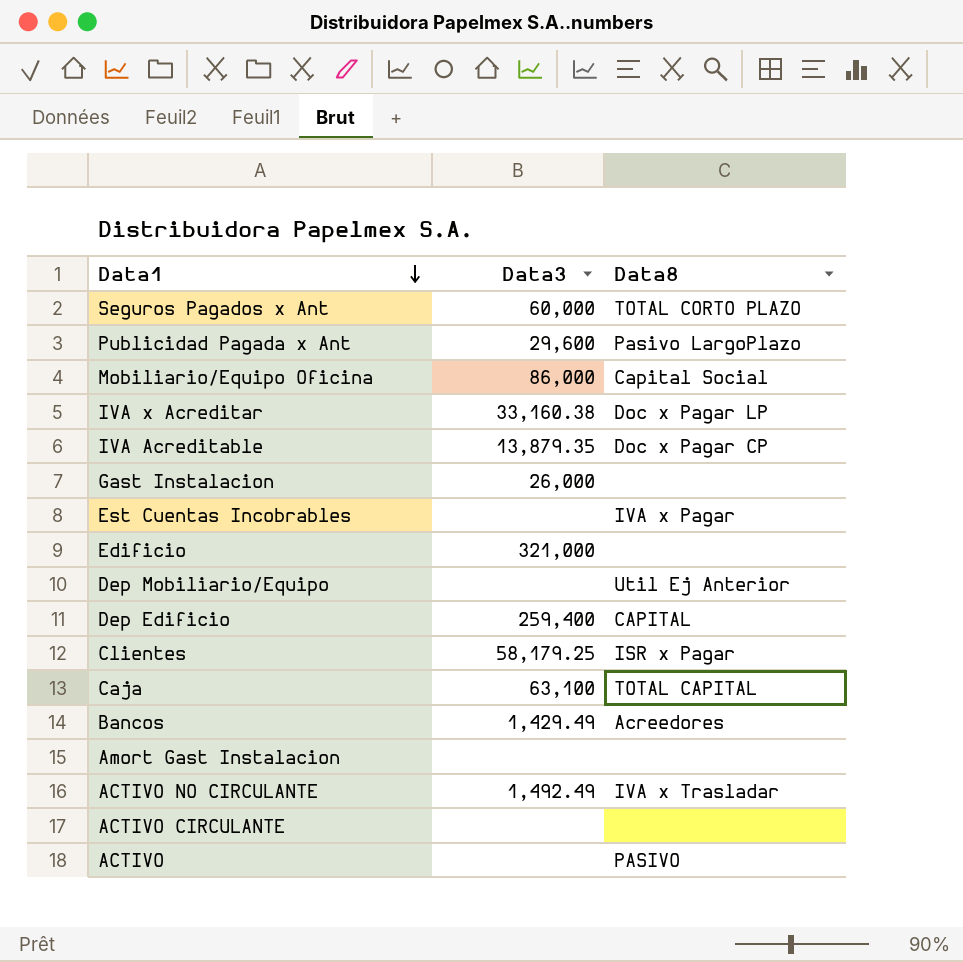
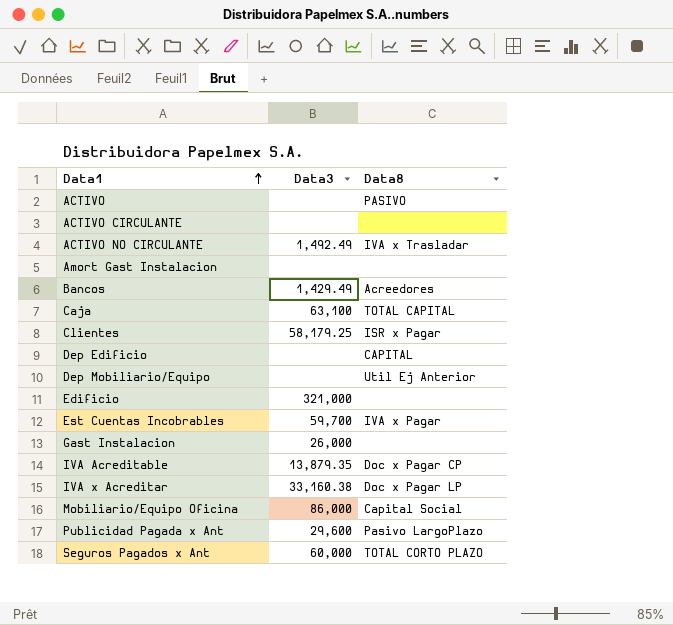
row order: Data1 descending -> Data1 ascending
Dep Edificio | Data3: 259,400 -> none
Est Cuentas Incobrables | Data3: none -> 59,700

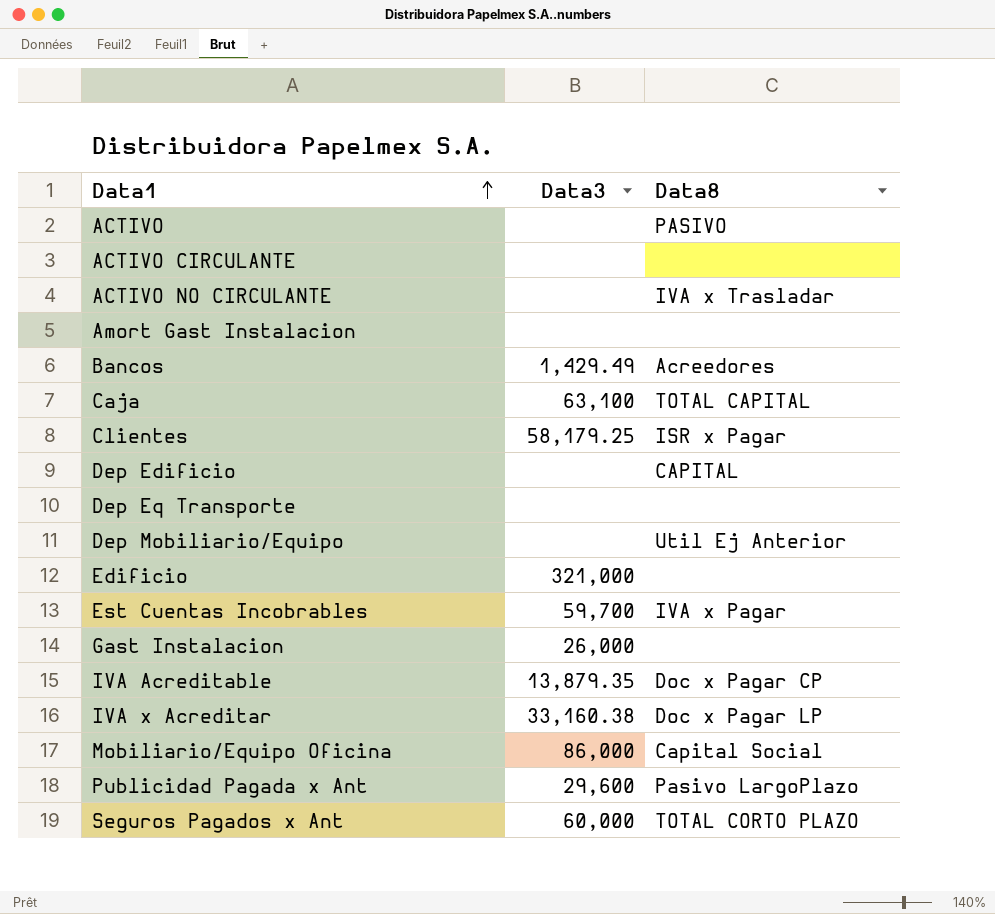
ACTIVO NO CIRCULANTE | Data3: 1,492.49 -> none
row Dep Eq Transporte: none -> none | none

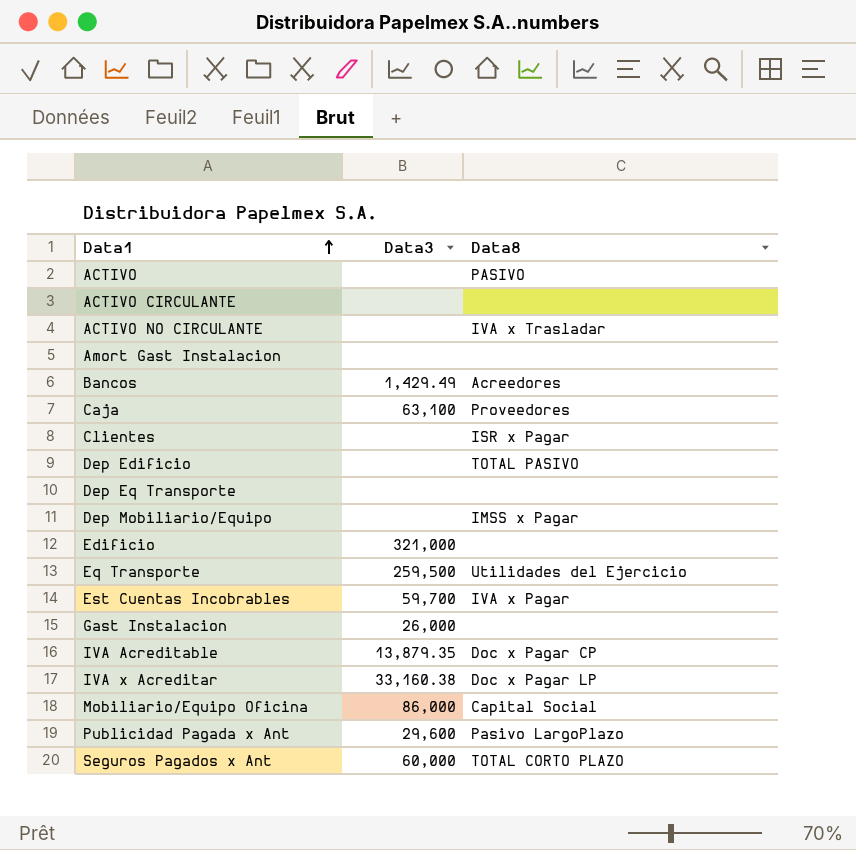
Caja | Data8: TOTAL CAPITAL -> Proveedores
Clientes | Data3: 58,179.25 -> none
Dep Edificio | Data8: CAPITAL -> TOTAL PASIVO
Dep Mobiliario/Equipo | Data8: Util Ej Anterior -> IMSS x Pagar
row Eq Transporte: none -> 259,500 | Utilidades del Ejercicio

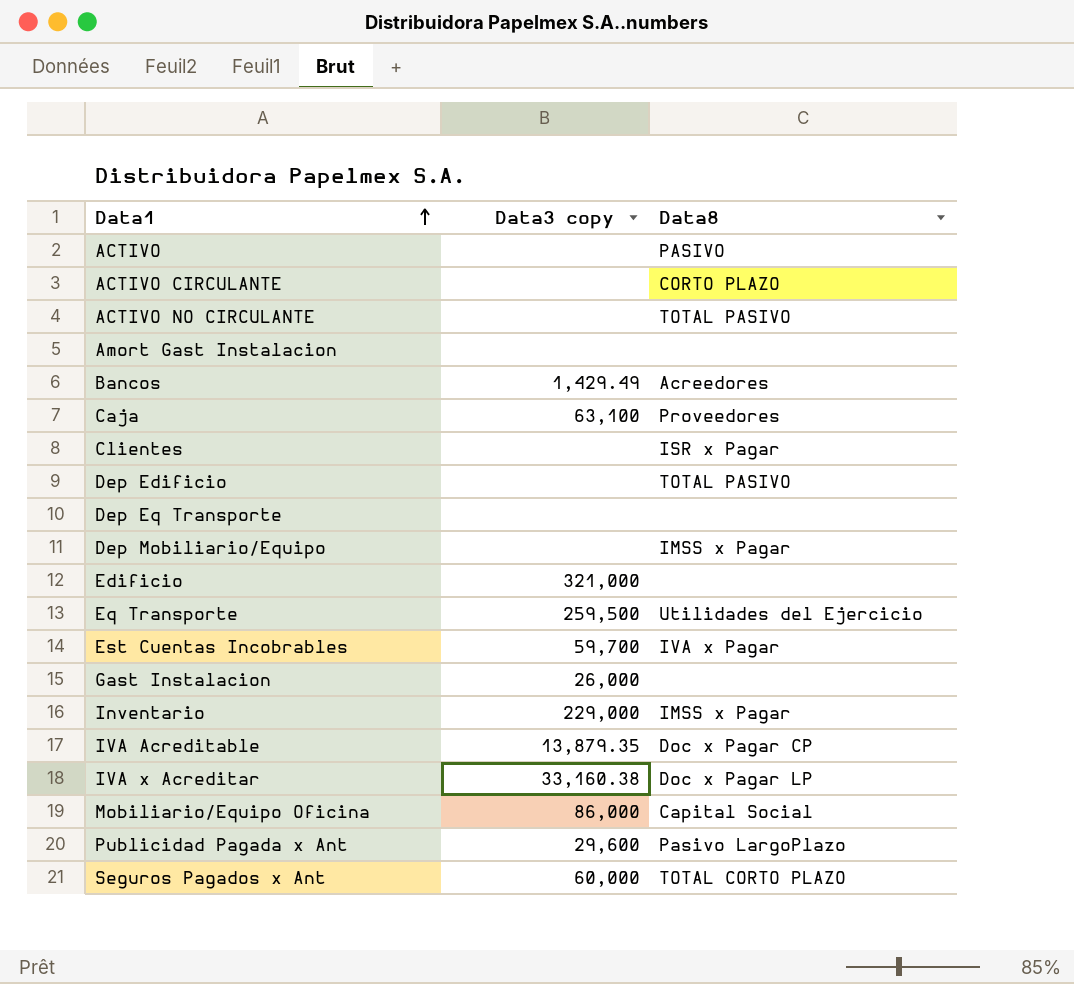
column name: Data3 -> Data3 copy
ACTIVO CIRCULANTE | Data8: none -> CORTO PLAZO
ACTIVO NO CIRCULANTE | Data8: IVA x Trasladar -> TOTAL PASIVO
row Inventario: none -> 229,000 | IMSS x Pagar

